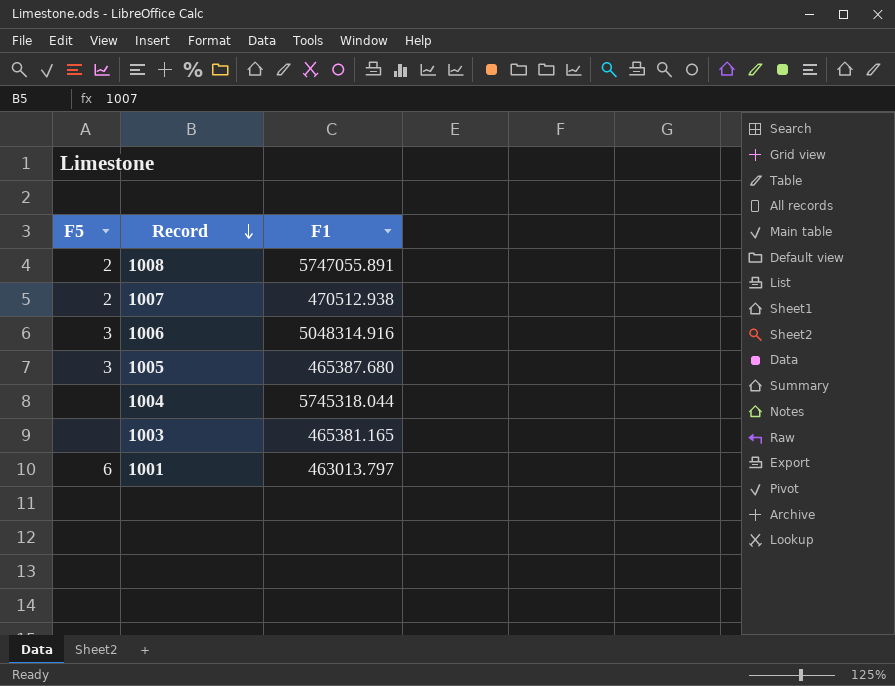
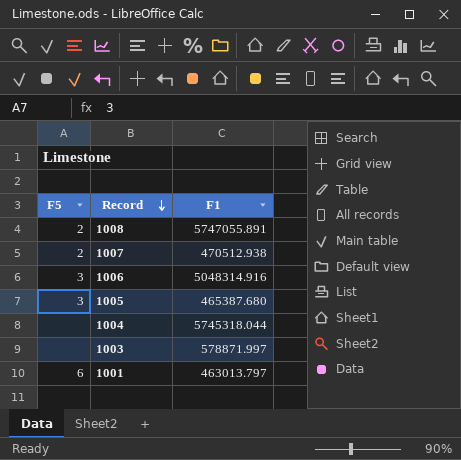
1003 | F1: 465381.165 -> 578871.997

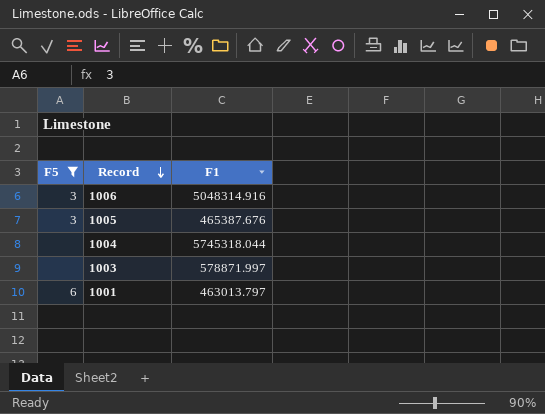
filter: none -> F5 != 2
1005 | F1: 465387.680 -> 465387.676

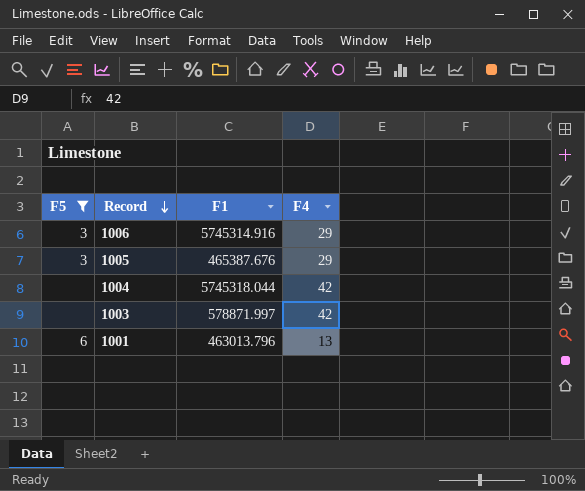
column F4 | position: none -> 4
1006 | F1: 5048314.916 -> 5745314.916
1001 | F1: 463013.797 -> 463013.796

